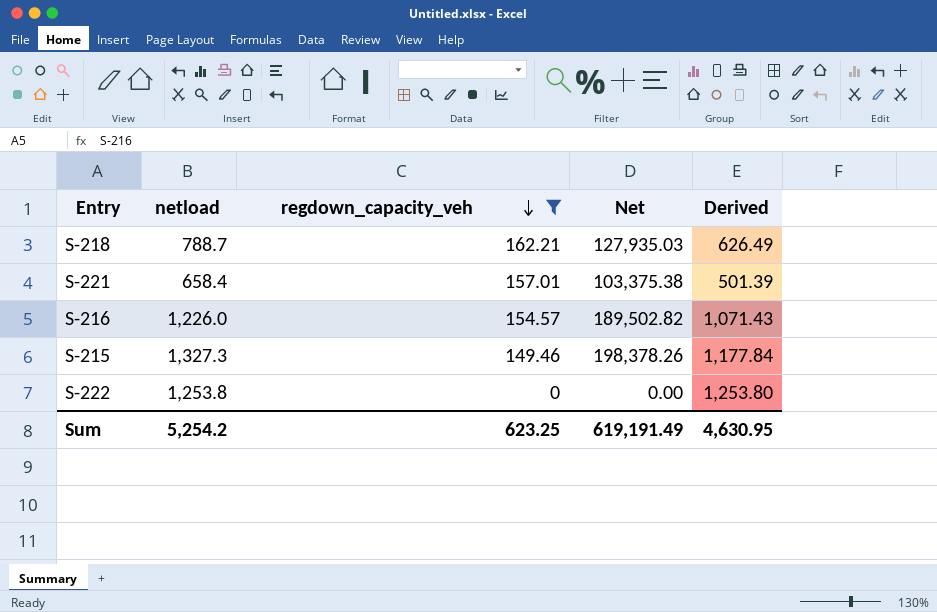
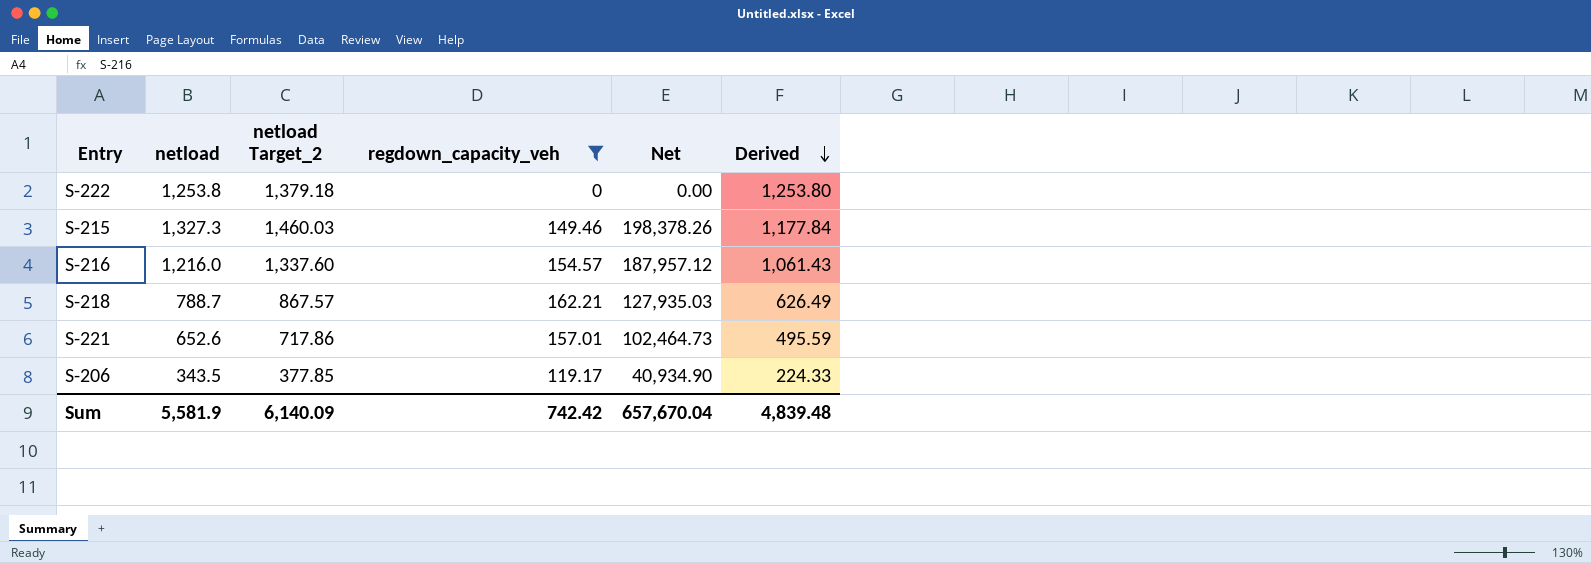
row order: regdown_capacity_veh descending -> Derived descending
column netload Target_2 | formula: none -> [netload] * 1.1
S-216 | netload: 1,226.0 -> 1,216.0
S-216 | Net: 189,502.82 -> 187,957.12
S-216 | Derived: 1,071.43 -> 1,061.43
S-221 | netload: 658.4 -> 652.6
S-221 | Net: 103,375.38 -> 102,464.73
S-221 | Derived: 501.39 -> 495.59
row S-206: none -> 343.5 | 377.85 | 119.17 | 40,934.90 | 224.33
Sum | netload: 5,254.2 -> 5,581.9
Sum | regdown_capacity_veh: 623.25 -> 742.42
Sum | Net: 619,191.49 -> 657,670.04
Sum | Derived: 4,630.95 -> 4,839.48

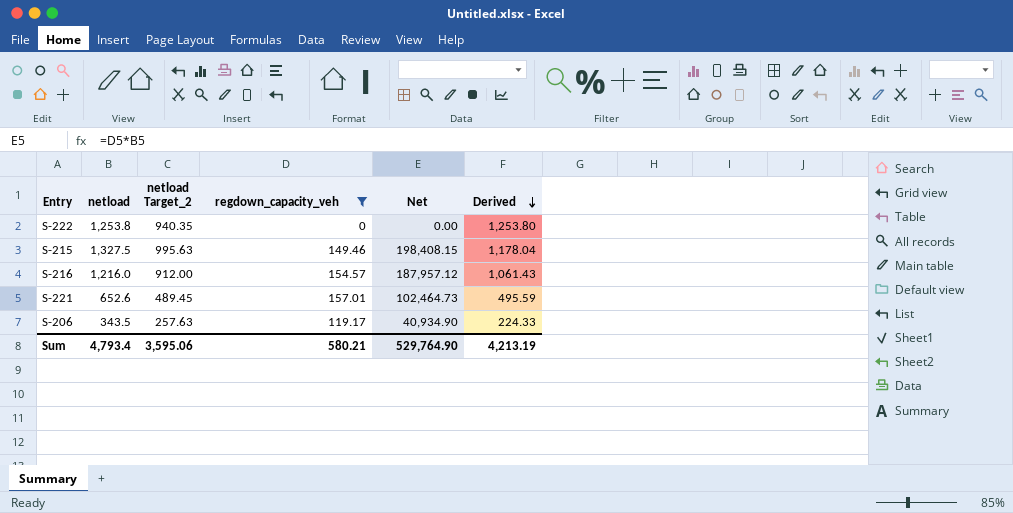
column netload Target_2 | formula: [netload] * 1.1 -> [netload] * 0.75
row S-218: 788.7 | 867.57 | 162.21 | 127,935.03 | 626.49 -> none
S-215 | netload: 1,327.3 -> 1,327.5
S-215 | Net: 198,378.26 -> 198,408.15
S-215 | Derived: 1,177.84 -> 1,178.04
Sum | netload: 5,581.9 -> 4,793.4
Sum | netload Target_2: 6,140.09 -> 3,595.06
Sum | regdown_capacity_veh: 742.42 -> 580.21
Sum | Net: 657,670.04 -> 529,764.90
Sum | Derived: 4,839.48 -> 4,213.19

